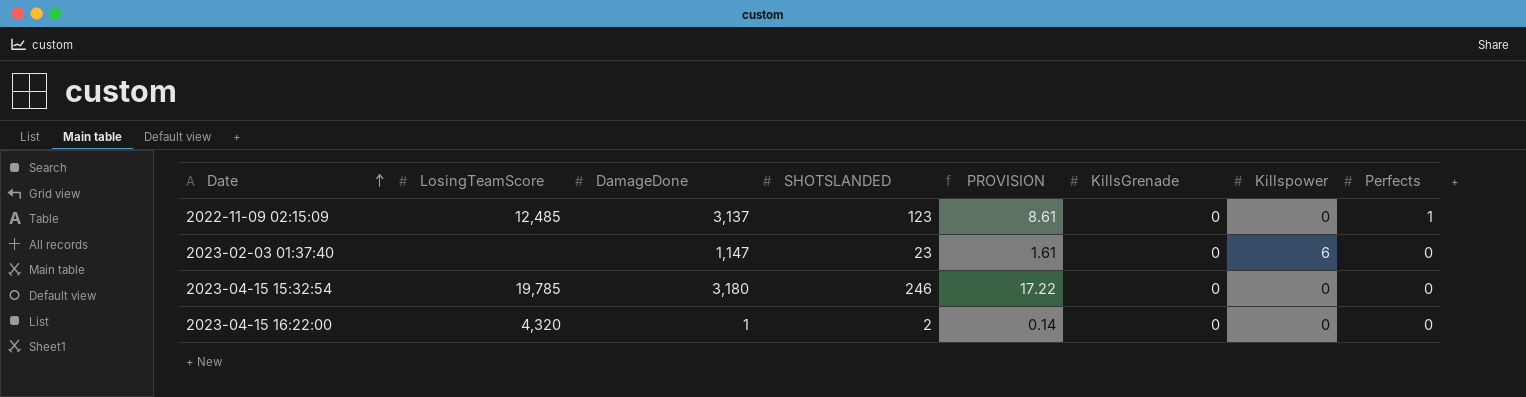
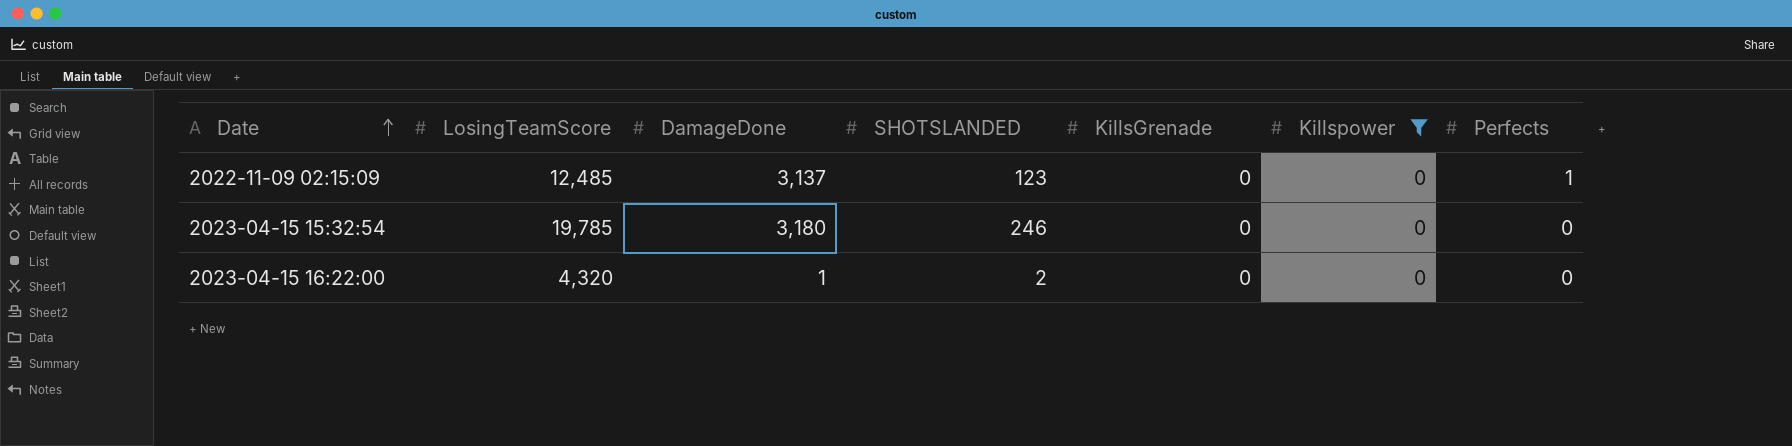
filter: none -> Killspower = 0
column PROVISION | formula: [SHOTSLANDED] * 0.07 -> none

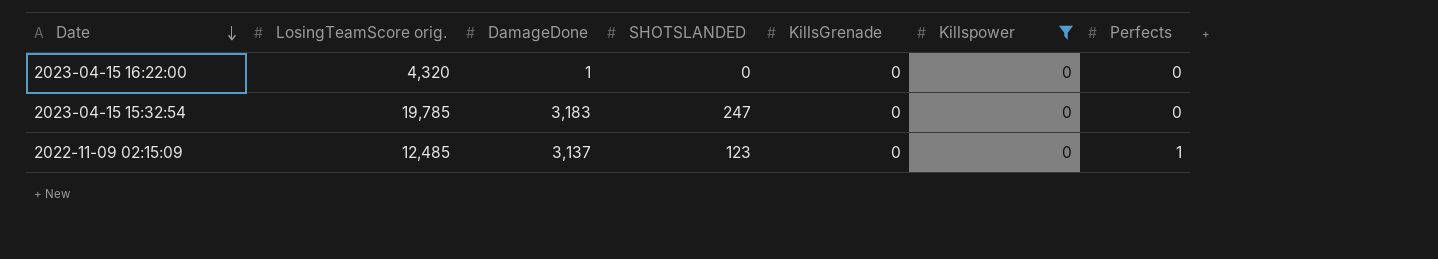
row order: Date ascending -> Date descending
column name: LosingTeamScore -> LosingTeamScore orig.
2023-04-15 16:22:00 | SHOTSLANDED: 2 -> 0
2023-04-15 15:32:54 | DamageDone: 3,180 -> 3,183
2023-04-15 15:32:54 | SHOTSLANDED: 246 -> 247

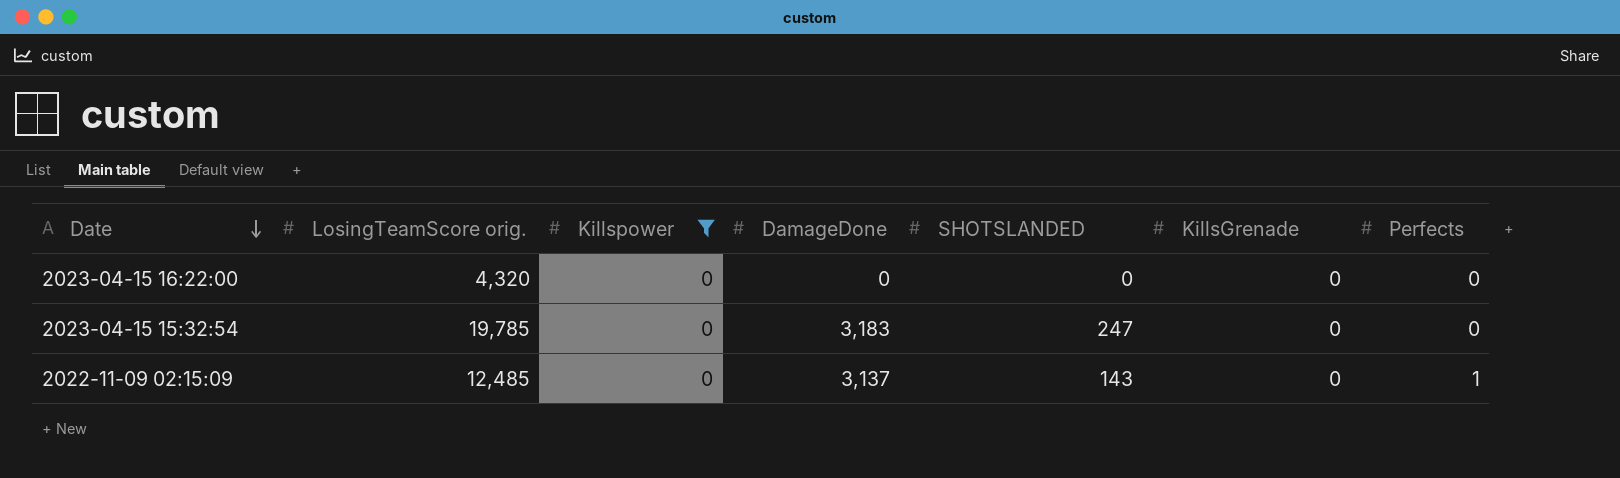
column Killspower | position: 6 -> 3
2023-04-15 16:22:00 | DamageDone: 1 -> 0
2022-11-09 02:15:09 | SHOTSLANDED: 123 -> 143

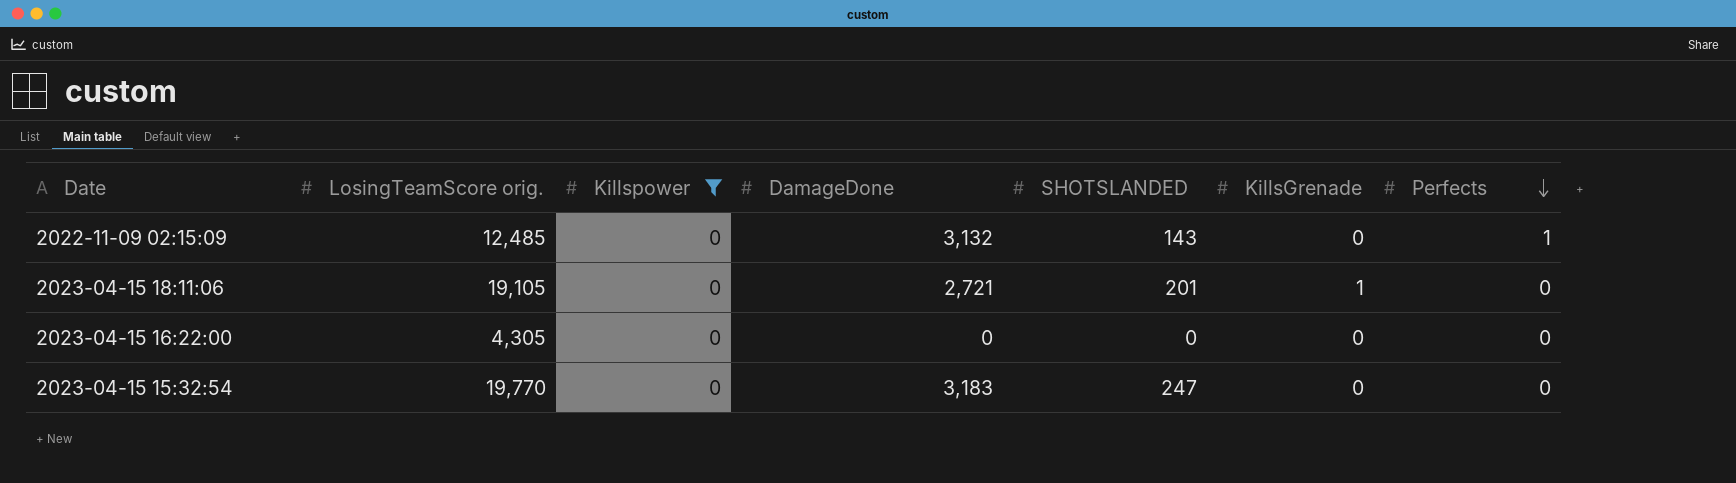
row order: Date descending -> Perfects descending
2022-11-09 02:15:09 | DamageDone: 3,137 -> 3,132
row 2023-04-15 18:11:06: none -> 19,105 | 0 | 2,721 | 201 | 1 | 0
2023-04-15 16:22:00 | LosingTeamScore orig.: 4,320 -> 4,305
2023-04-15 15:32:54 | LosingTeamScore orig.: 19,785 -> 19,770

